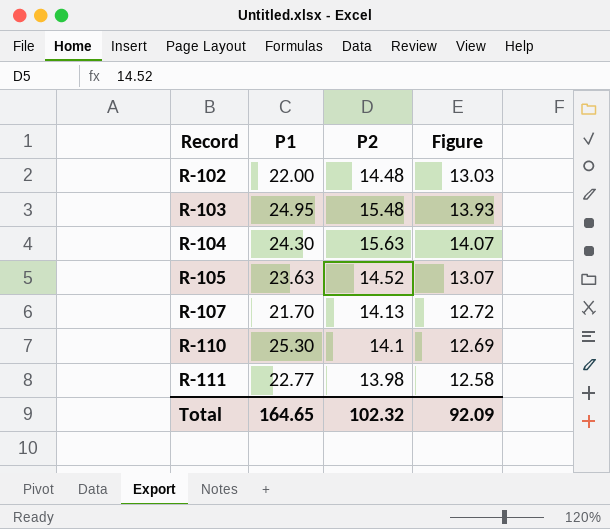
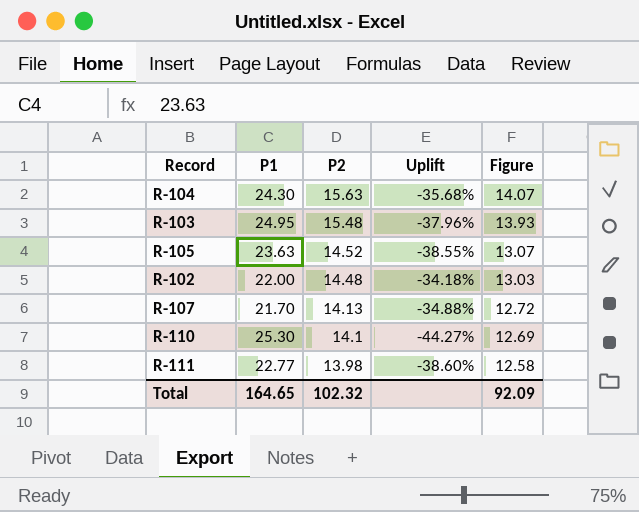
row order: Record ascending -> P2 descending
column Uplift | formula: none -> ([P2] - [P1]) / [P1]

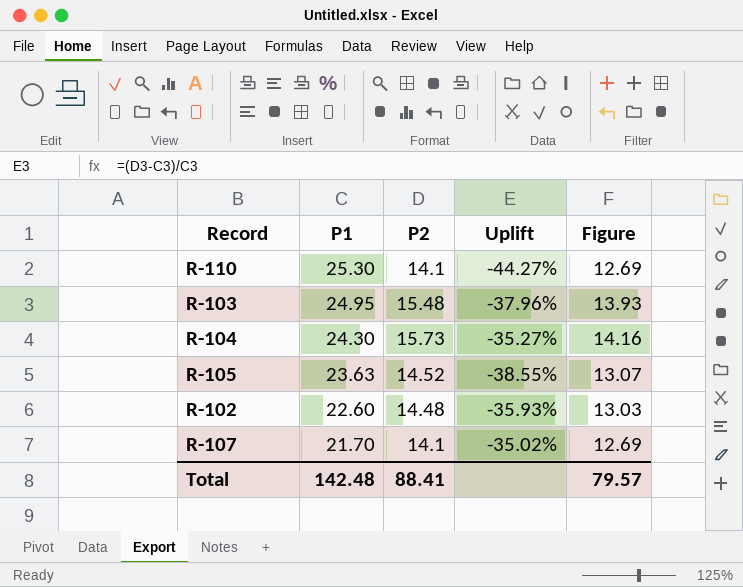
row order: P2 descending -> P1 descending
row R-111: 22.77 | 13.98 | -38.60% | 12.58 -> none
R-104 | P2: 15.63 -> 15.73
R-104 | Uplift: -35.68% -> -35.27%
R-104 | Figure: 14.07 -> 14.16
R-102 | P1: 22.00 -> 22.60
R-102 | Uplift: -34.18% -> -35.93%
R-107 | P2: 14.13 -> 14.1
R-107 | Uplift: -34.88% -> -35.02%
R-107 | Figure: 12.72 -> 12.69
Total | P1: 164.65 -> 142.48
Total | P2: 102.32 -> 88.41
Total | Figure: 92.09 -> 79.57

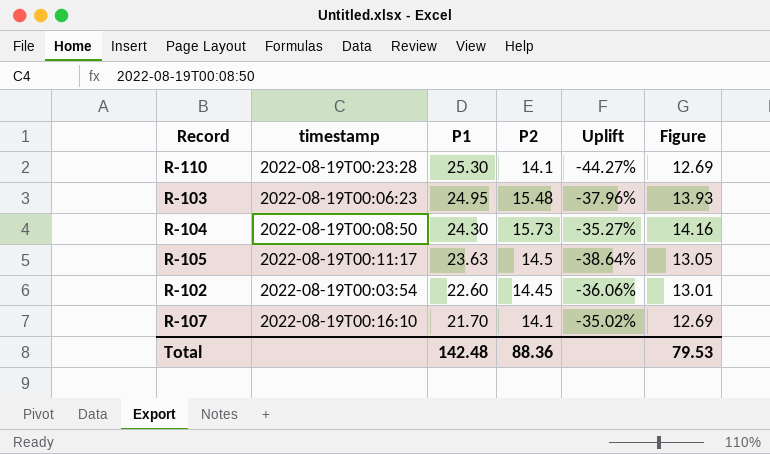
column timestamp | position: none -> 2
R-105 | P2: 14.52 -> 14.5
R-105 | Uplift: -38.55% -> -38.64%
R-105 | Figure: 13.07 -> 13.05
R-102 | P2: 14.48 -> 14.45
R-102 | Uplift: -35.93% -> -36.06%
R-102 | Figure: 13.03 -> 13.01
Total | P2: 88.41 -> 88.36
Total | Figure: 79.57 -> 79.53

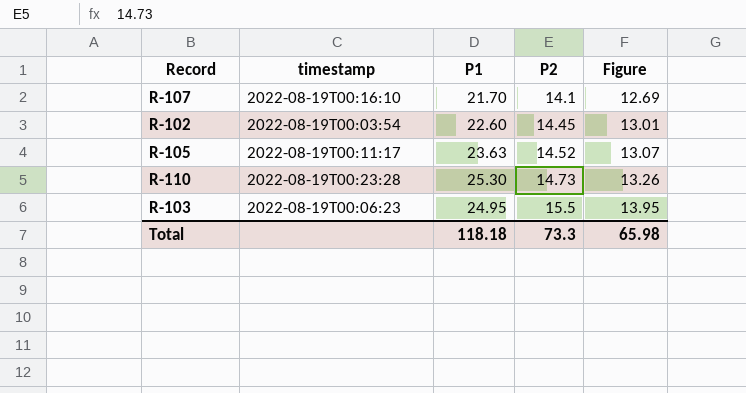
row order: P1 descending -> P2 ascending
column Uplift | formula: ([P2] - [P1]) / [P1] -> none
row R-104: 2022-08-19T00:08:50 | 24.30 | 15.73 | -35.27% | 14.16 -> none
R-105 | P2: 14.5 -> 14.52
R-105 | Figure: 13.05 -> 13.07
R-110 | P2: 14.1 -> 14.73
R-110 | Figure: 12.69 -> 13.26
R-103 | P2: 15.48 -> 15.5
R-103 | Figure: 13.93 -> 13.95
Total | P1: 142.48 -> 118.18
Total | P2: 88.36 -> 73.3
Total | Figure: 79.53 -> 65.98

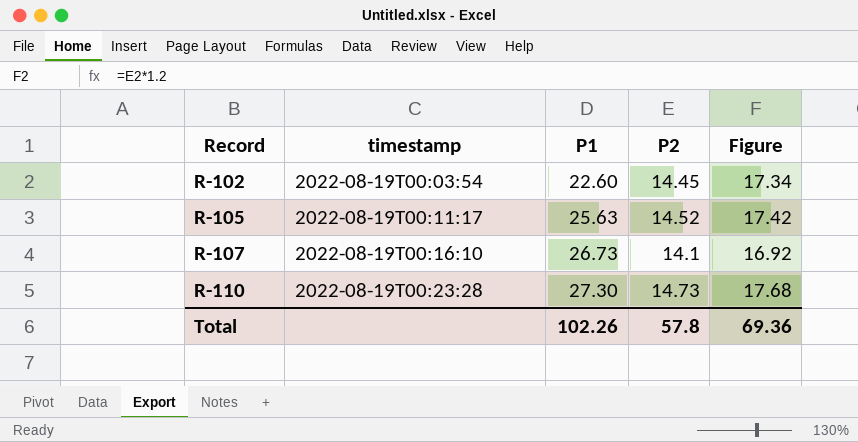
row order: P2 ascending -> Record ascending
column Figure | formula: [P2] * 0.9 -> [P2] * 1.2
row R-103: 2022-08-19T00:06:23 | 24.95 | 15.5 | 13.95 -> none
R-105 | P1: 23.63 -> 25.63
R-107 | P1: 21.70 -> 26.73
R-110 | P1: 25.30 -> 27.30
Total | P1: 118.18 -> 102.26
Total | P2: 73.3 -> 57.8
Total | Figure: 65.98 -> 69.36

